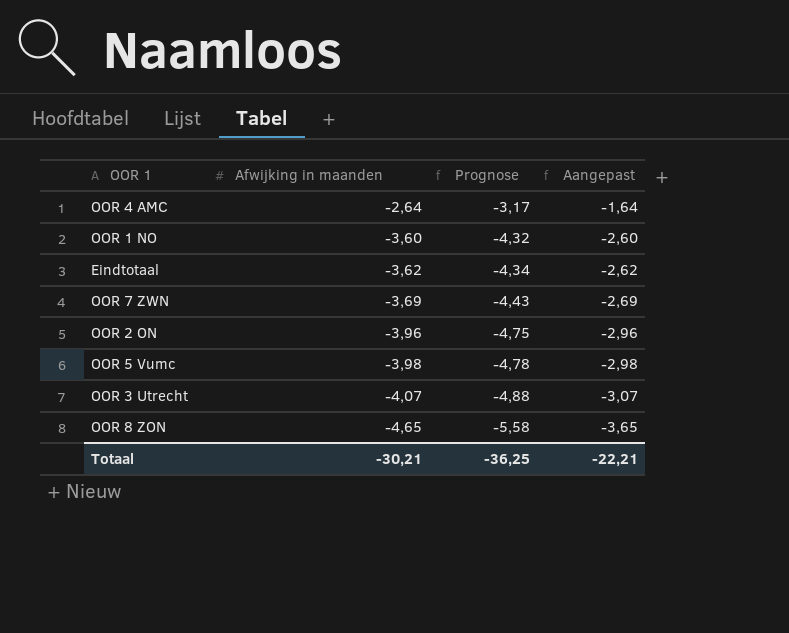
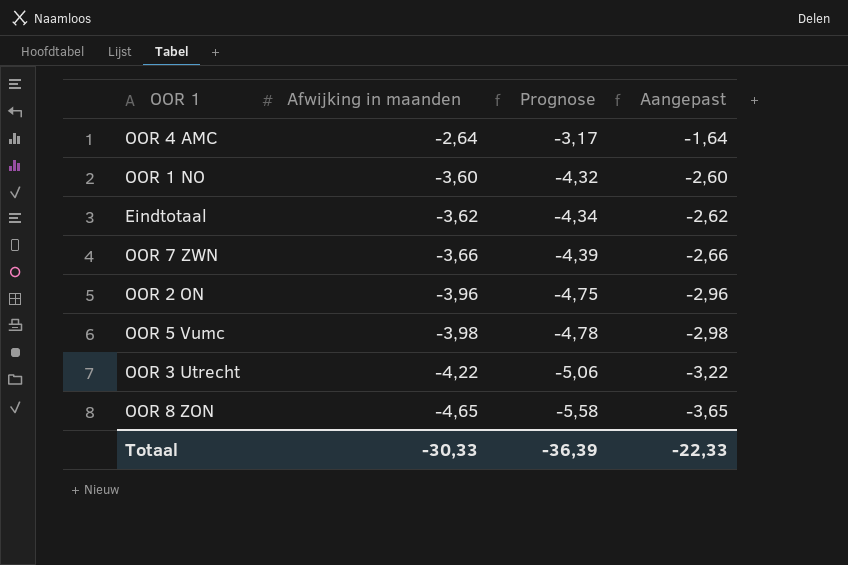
OOR 7 ZWN | Afwijking in maanden: -3,69 -> -3,66
OOR 7 ZWN | Prognose: -4,43 -> -4,39
OOR 7 ZWN | Aangepast: -2,69 -> -2,66
OOR 3 Utrecht | Afwijking in maanden: -4,07 -> -4,22
OOR 3 Utrecht | Prognose: -4,88 -> -5,06
OOR 3 Utrecht | Aangepast: -3,07 -> -3,22
Totaal | Afwijking in maanden: -30,21 -> -30,33
Totaal | Prognose: -36,25 -> -36,39
Totaal | Aangepast: -22,21 -> -22,33

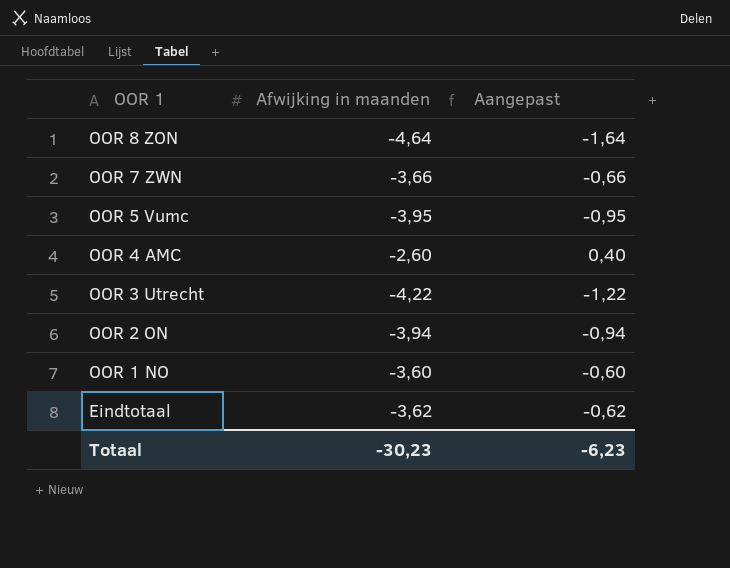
row order: Afwijking in maanden descending -> OOR 1 descending
column Prognose | formula: [Afwijking in maanden] * 1,2 -> none
column Aangepast | formula: [Afwijking in maanden] + 1 -> [Afwijking in maanden] + 3
OOR 8 ZON | Afwijking in maanden: -4,65 -> -4,64
OOR 5 Vumc | Afwijking in maanden: -3,98 -> -3,95
OOR 4 AMC | Afwijking in maanden: -2,64 -> -2,60
OOR 2 ON | Afwijking in maanden: -3,96 -> -3,94
Totaal | Afwijking in maanden: -30,33 -> -30,23
Totaal | Aangepast: -22,33 -> -6,23

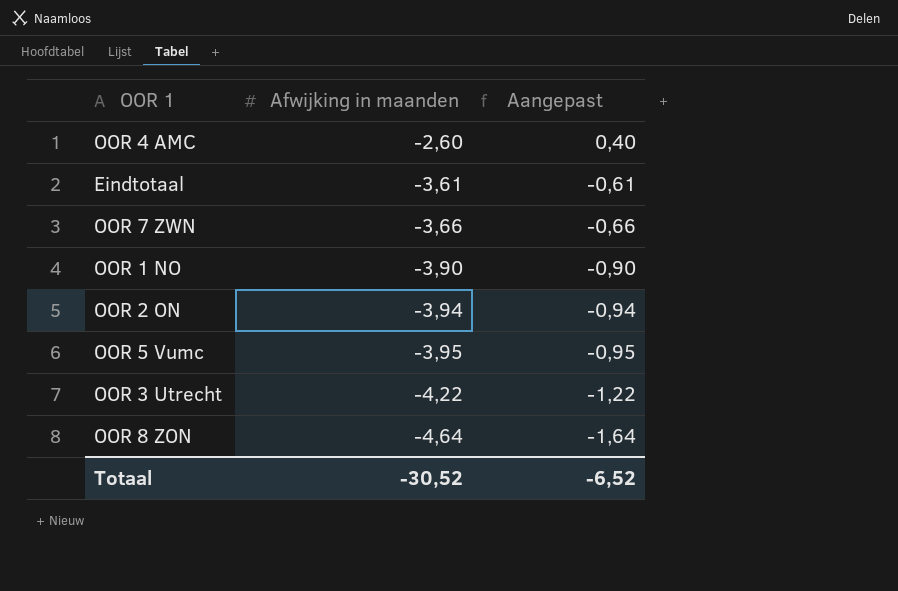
row order: OOR 1 descending -> Afwijking in maanden descending
Eindtotaal | Afwijking in maanden: -3,62 -> -3,61
Eindtotaal | Aangepast: -0,62 -> -0,61
OOR 1 NO | Afwijking in maanden: -3,60 -> -3,90
OOR 1 NO | Aangepast: -0,60 -> -0,90
Totaal | Afwijking in maanden: -30,23 -> -30,52
Totaal | Aangepast: -6,23 -> -6,52

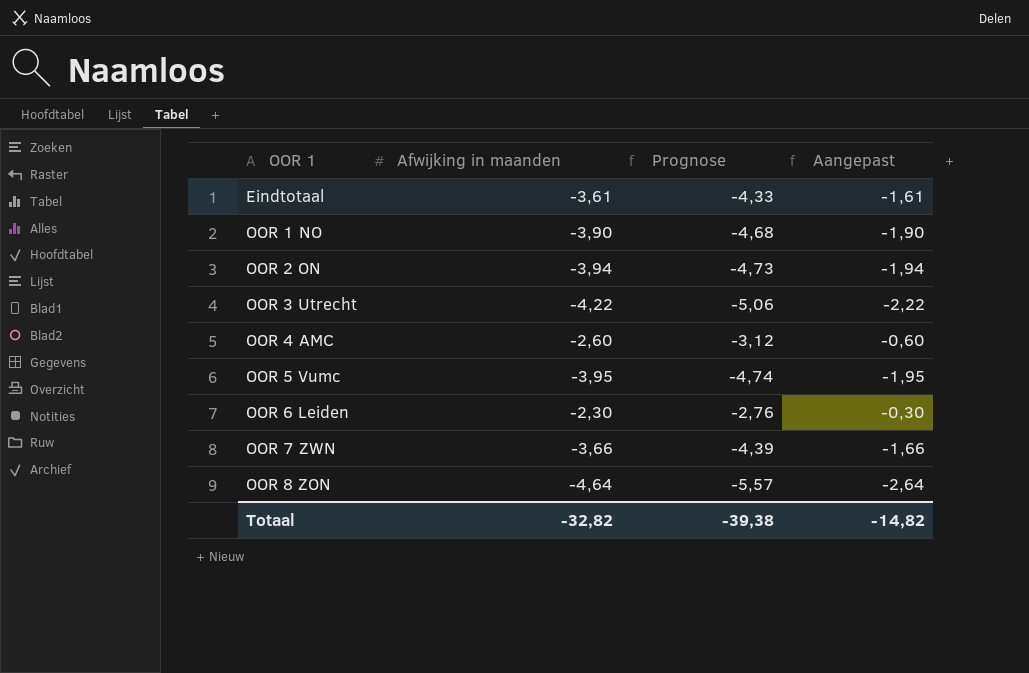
row order: Afwijking in maanden descending -> OOR 1 ascending
column Prognose | formula: none -> [Afwijking in maanden] * 1,2
column Aangepast | formula: [Afwijking in maanden] + 3 -> [Afwijking in maanden] + 2
row OOR 6 Leiden: none -> -2,30 | -2,76 | -0,30
Totaal | Afwijking in maanden: -30,52 -> -32,82
Totaal | Aangepast: -6,52 -> -14,82

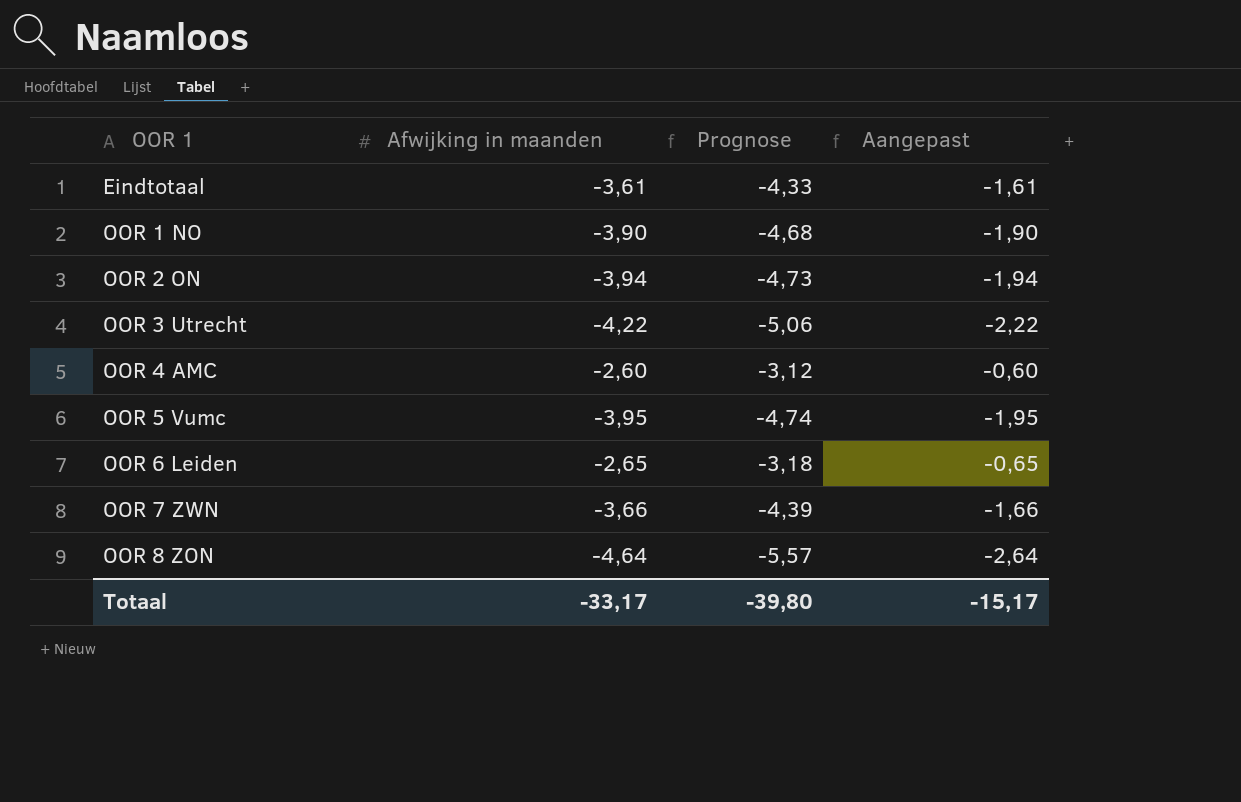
OOR 6 Leiden | Afwijking in maanden: -2,30 -> -2,65
OOR 6 Leiden | Prognose: -2,76 -> -3,18
OOR 6 Leiden | Aangepast: -0,30 -> -0,65
Totaal | Afwijking in maanden: -32,82 -> -33,17
Totaal | Prognose: -39,38 -> -39,80
Totaal | Aangepast: -14,82 -> -15,17

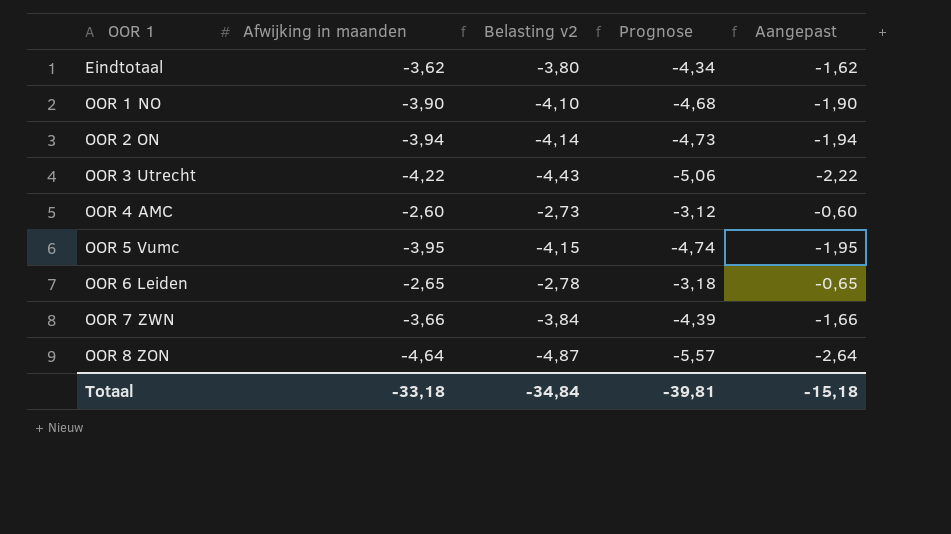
column Belasting v2 | formula: none -> [Afwijking in maanden] * 1,05
Eindtotaal | Afwijking in maanden: -3,61 -> -3,62
Eindtotaal | Prognose: -4,33 -> -4,34
Eindtotaal | Aangepast: -1,61 -> -1,62
Totaal | Afwijking in maanden: -33,17 -> -33,18
Totaal | Prognose: -39,80 -> -39,81
Totaal | Aangepast: -15,17 -> -15,18

